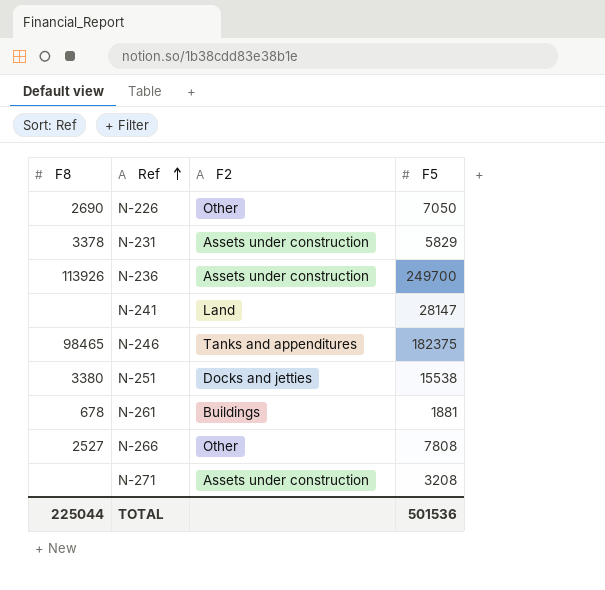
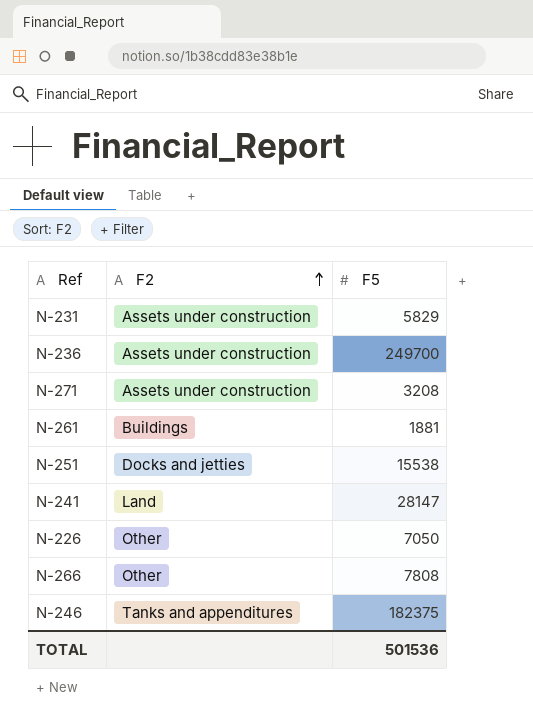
row order: Ref ascending -> F2 ascending
column F8 | position: 1 -> none

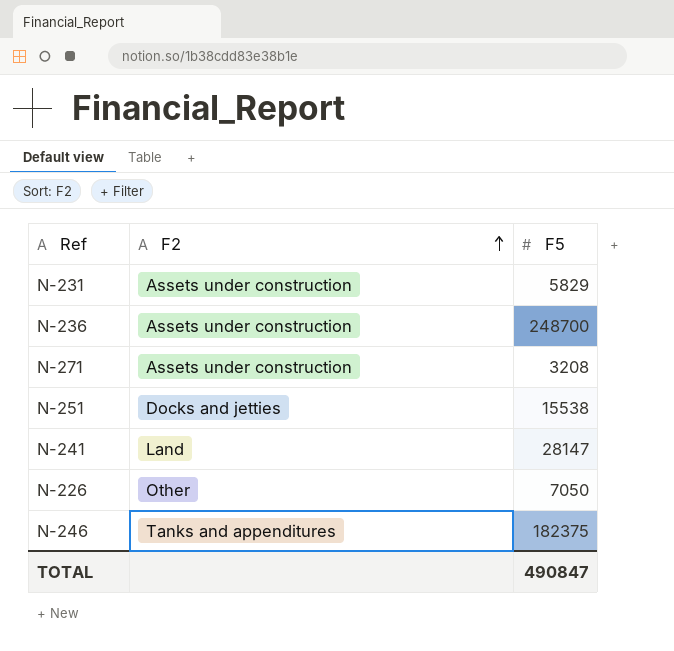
row N-261: Buildings | 1881 -> none
row N-266: Other | 7808 -> none
N-236 | F5: 249700 -> 248700
TOTAL | F5: 501536 -> 490847

